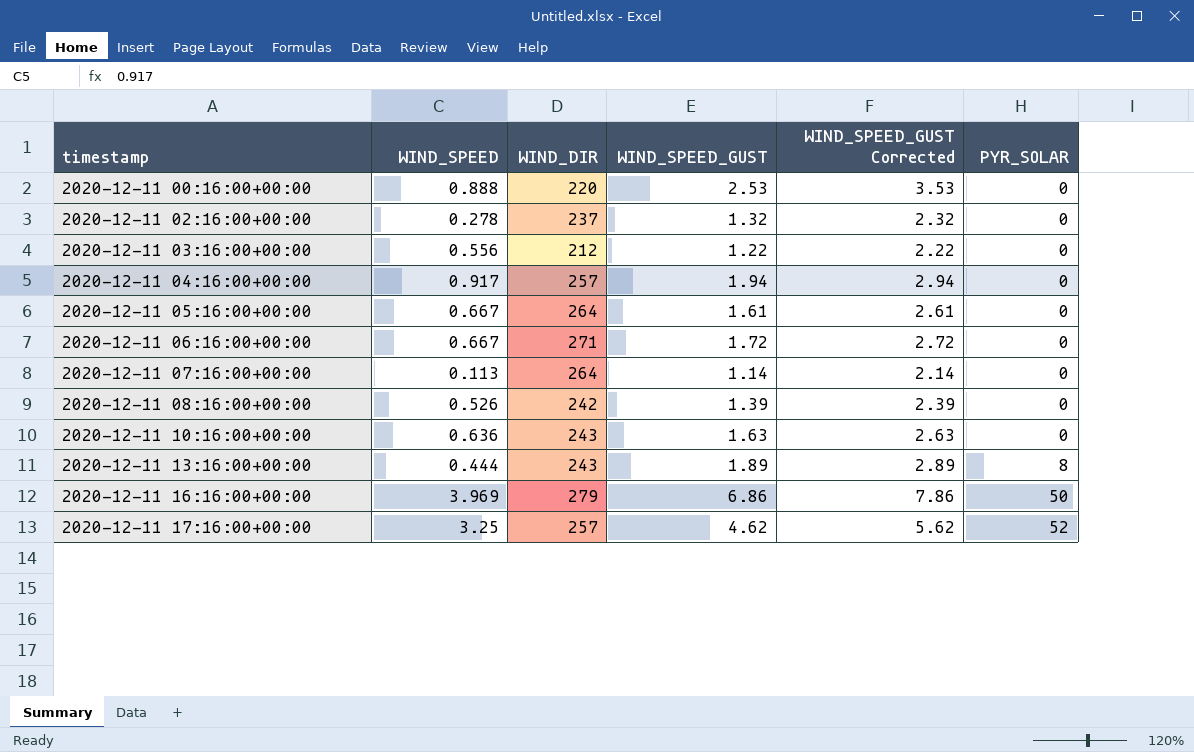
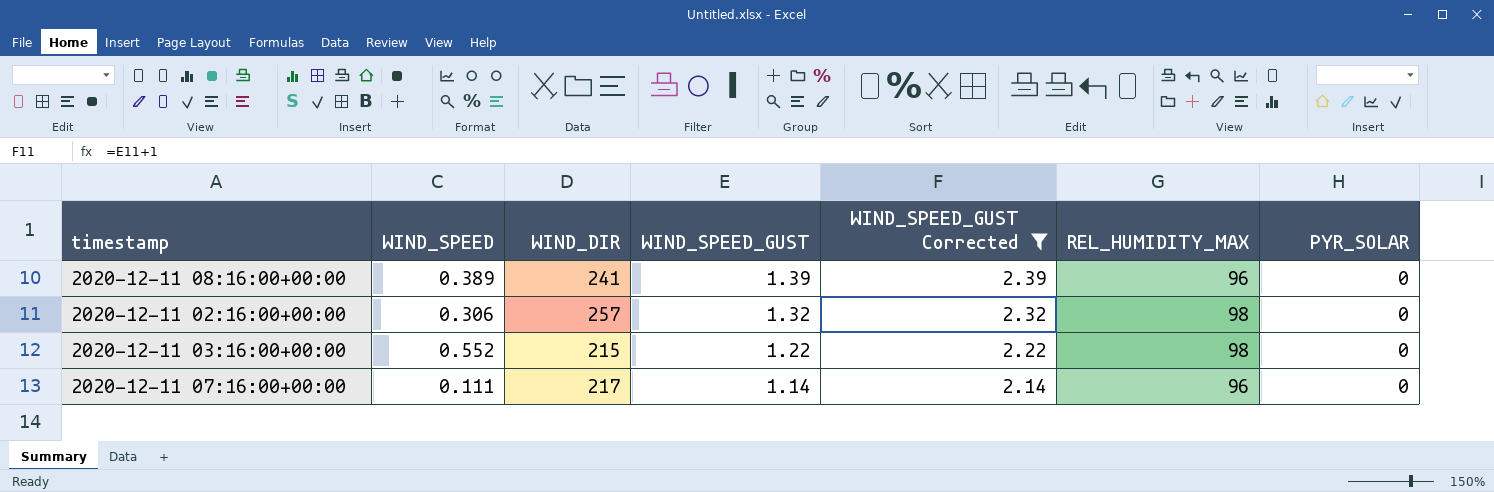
filter: none -> WIND_SPEED_GUST Corrected <= 2.39
row order: timestamp ascending -> WIND_SPEED_GUST descending
column REL_HUMIDITY_MAX | position: none -> 6
2020-12-11 08:16:00+00:00 | WIND_SPEED: 0.526 -> 0.389
2020-12-11 08:16:00+00:00 | WIND_DIR: 242 -> 241
2020-12-11 02:16:00+00:00 | WIND_SPEED: 0.278 -> 0.306
2020-12-11 02:16:00+00:00 | WIND_DIR: 237 -> 257
2020-12-11 03:16:00+00:00 | WIND_SPEED: 0.556 -> 0.552
2020-12-11 03:16:00+00:00 | WIND_DIR: 212 -> 215
2020-12-11 07:16:00+00:00 | WIND_SPEED: 0.113 -> 0.111
2020-12-11 07:16:00+00:00 | WIND_DIR: 264 -> 217

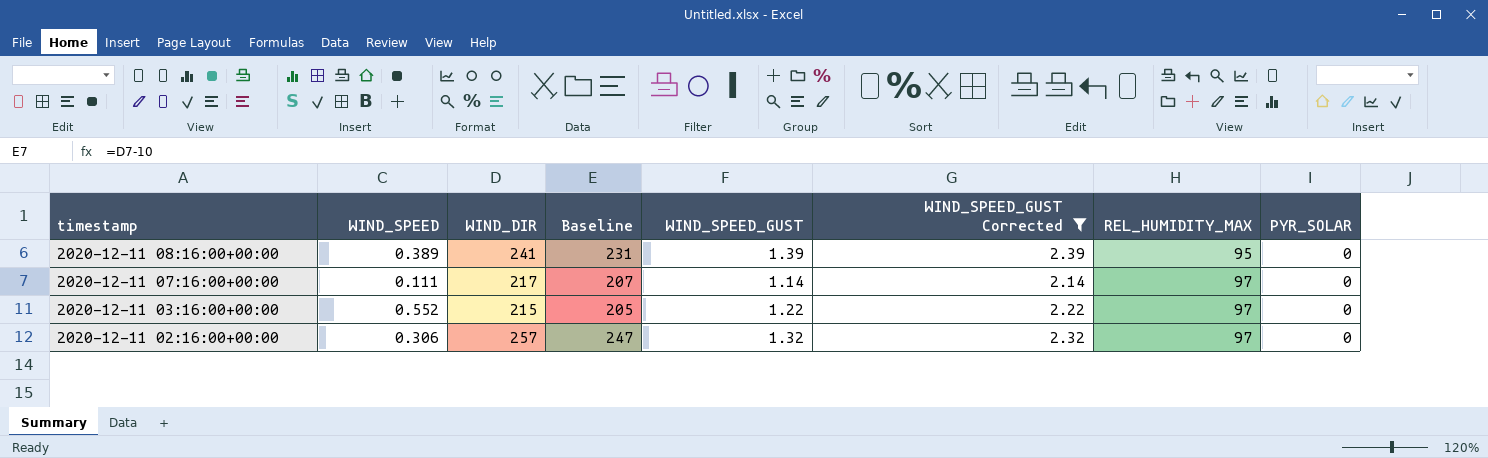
row order: WIND_SPEED_GUST descending -> timestamp descending
column Baseline | formula: none -> [WIND_DIR] - 10
2020-12-11 08:16:00+00:00 | REL_HUMIDITY_MAX: 96 -> 95
2020-12-11 07:16:00+00:00 | REL_HUMIDITY_MAX: 96 -> 97
2020-12-11 03:16:00+00:00 | REL_HUMIDITY_MAX: 98 -> 97
2020-12-11 02:16:00+00:00 | REL_HUMIDITY_MAX: 98 -> 97

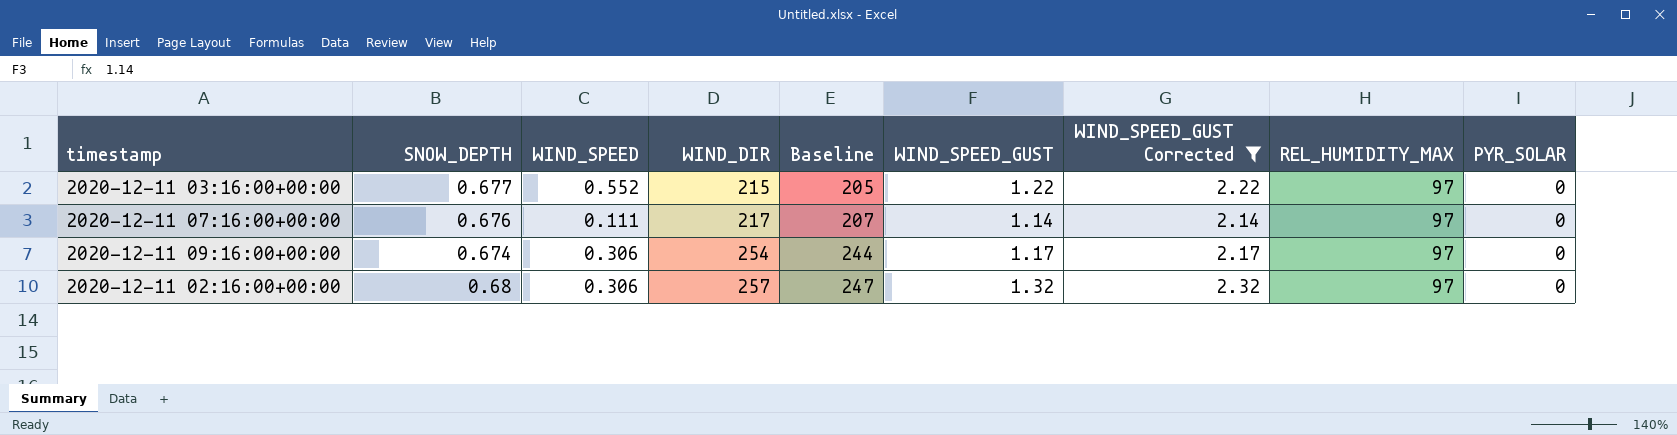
row order: timestamp descending -> WIND_DIR ascending
column SNOW_DEPTH | position: none -> 2
row 2020-12-11 08:16:00+00:00: 0.389 | 241 | 231 | 1.39 | 2.39 | 95 | 0 -> none
row 2020-12-11 09:16:00+00:00: none -> 0.674 | 0.306 | 254 | 244 | 1.17 | 2.17 | 97 | 0

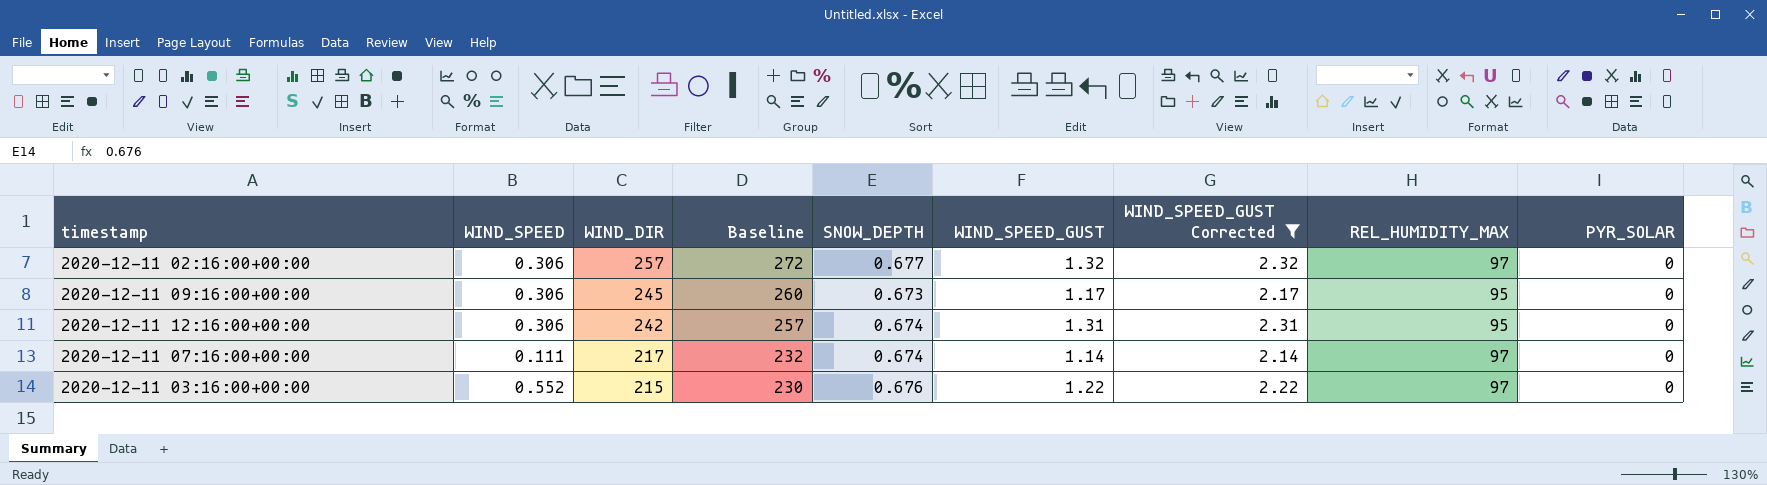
row order: WIND_DIR ascending -> WIND_DIR descending
column Baseline | formula: [WIND_DIR] - 10 -> [WIND_DIR] + 15
column SNOW_DEPTH | position: 2 -> 5
2020-12-11 02:16:00+00:00 | SNOW_DEPTH: 0.68 -> 0.677
2020-12-11 09:16:00+00:00 | WIND_DIR: 254 -> 245
2020-12-11 09:16:00+00:00 | SNOW_DEPTH: 0.674 -> 0.673
2020-12-11 09:16:00+00:00 | REL_HUMIDITY_MAX: 97 -> 95
row 2020-12-11 12:16:00+00:00: none -> 0.306 | 242 | 257 | 0.674 | 1.31 | 2.31 | 95 | 0
2020-12-11 07:16:00+00:00 | SNOW_DEPTH: 0.676 -> 0.674
2020-12-11 03:16:00+00:00 | SNOW_DEPTH: 0.677 -> 0.676

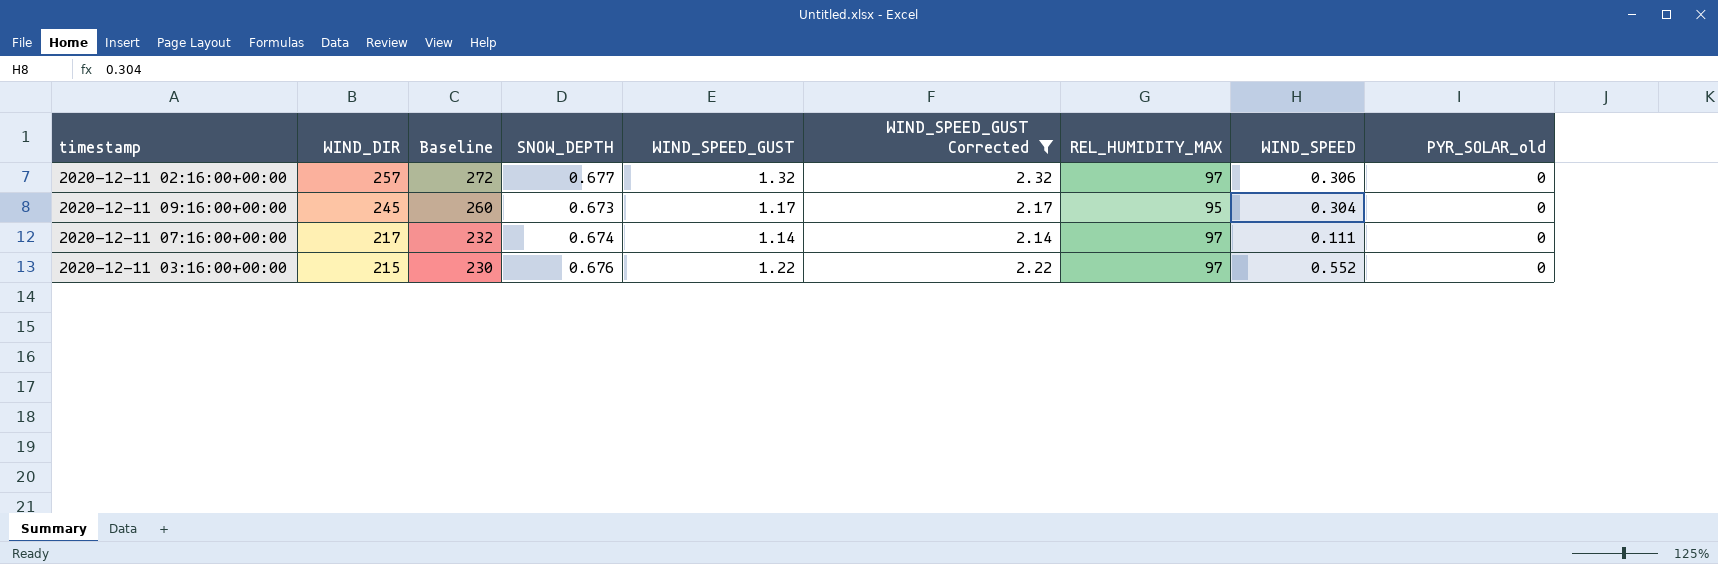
column WIND_SPEED | position: 2 -> 8
column name: PYR_SOLAR -> PYR_SOLAR_old
row 2020-12-11 12:16:00+00:00: 0.306 | 242 | 257 | 0.674 | 1.31 | 2.31 | 95 | 0 -> none
2020-12-11 09:16:00+00:00 | WIND_SPEED: 0.306 -> 0.304

